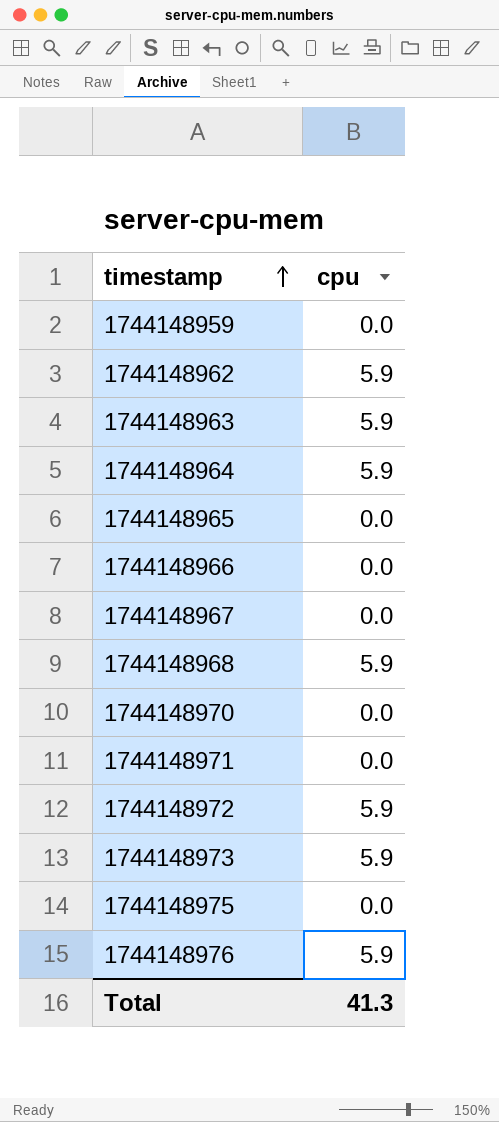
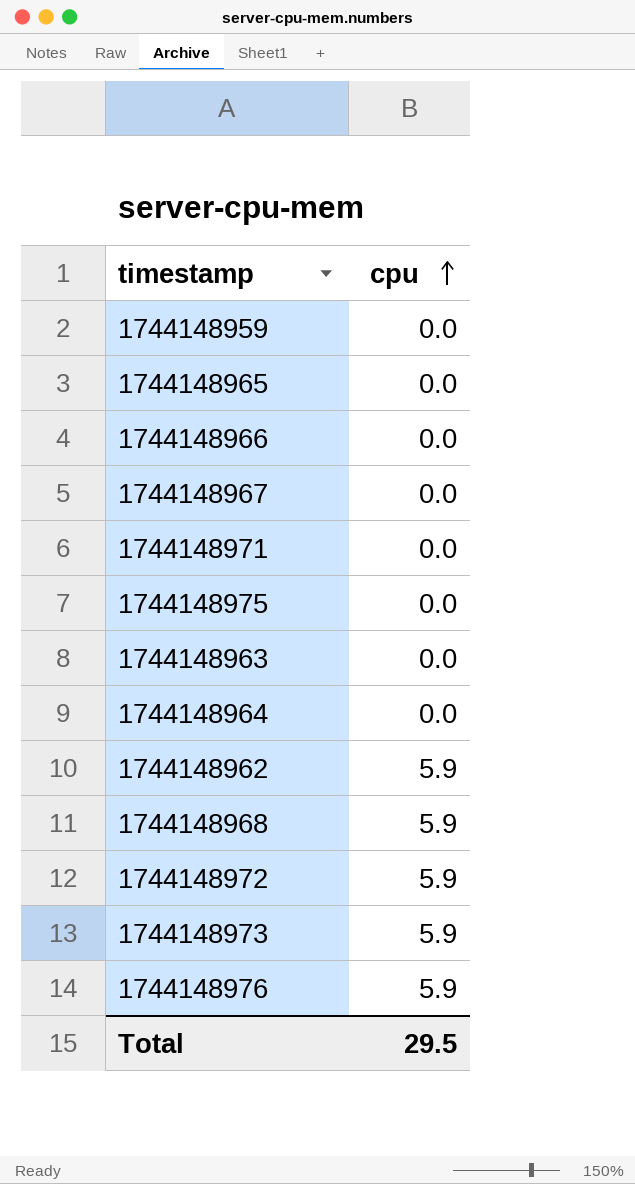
row order: timestamp ascending -> cpu ascending
row 1744148970: 0.0 -> none
1744148963 | cpu: 5.9 -> 0.0
1744148964 | cpu: 5.9 -> 0.0
Total | cpu: 41.3 -> 29.5

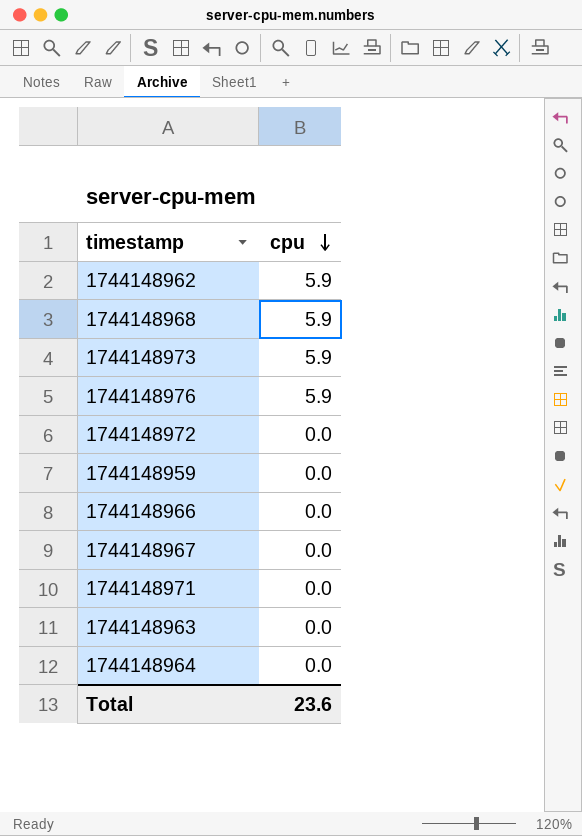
row order: cpu ascending -> cpu descending
row 1744148965: 0.0 -> none
row 1744148975: 0.0 -> none
1744148972 | cpu: 5.9 -> 0.0
Total | cpu: 29.5 -> 23.6

